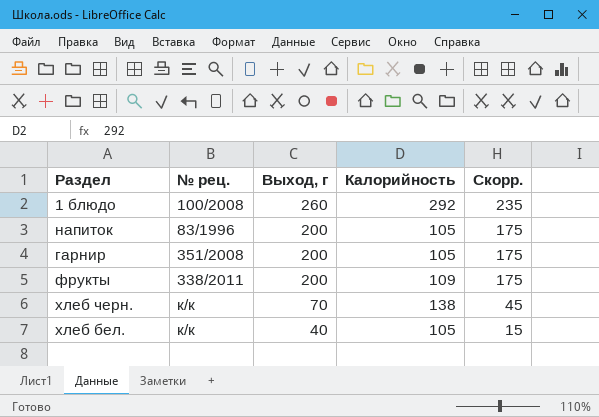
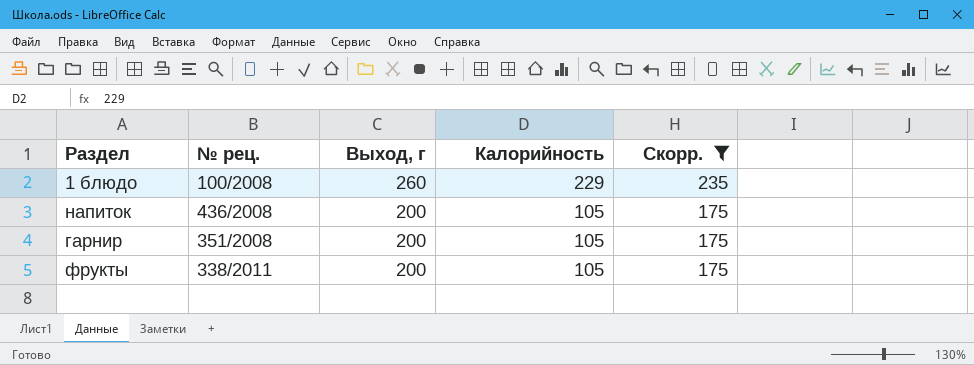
filter: none -> Скорр. >= 175
1 блюдо | Калорийность: 292 -> 229
напиток | № рец.: 83/1996 -> 436/2008
фрукты | Калорийность: 109 -> 105

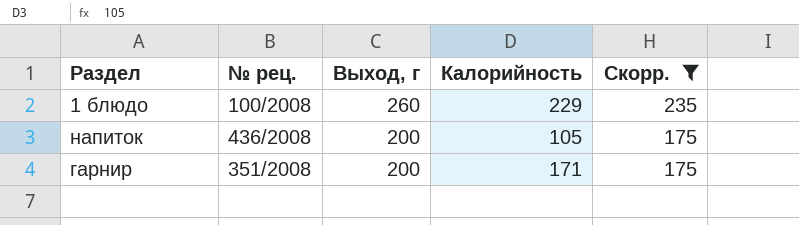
row фрукты: 338/2011 | 200 | 105 | 175 -> none
гарнир | Калорийность: 105 -> 171

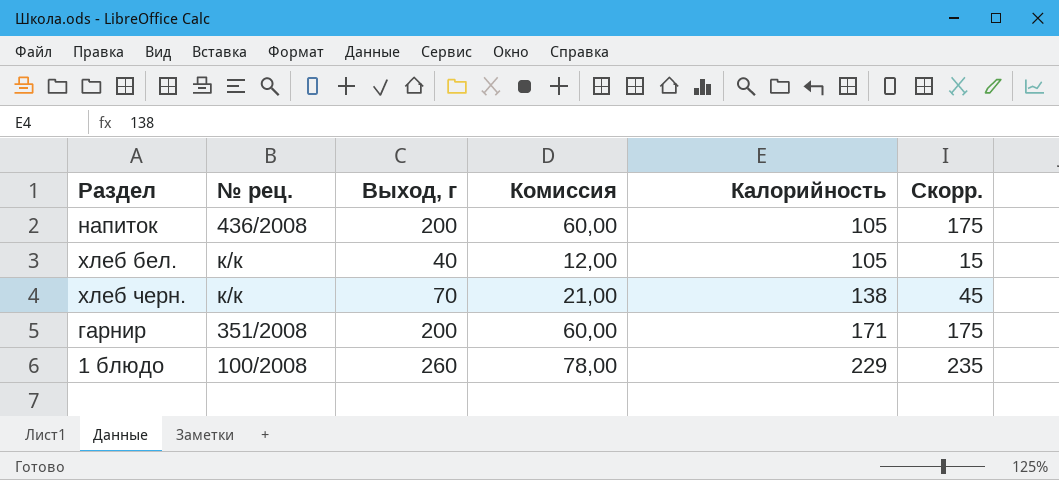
filter: Скорр. >= 175 -> none
row order: Выход, г descending -> Калорийность ascending
column Комиссия | formula: none -> [Выход, г] * 0,3

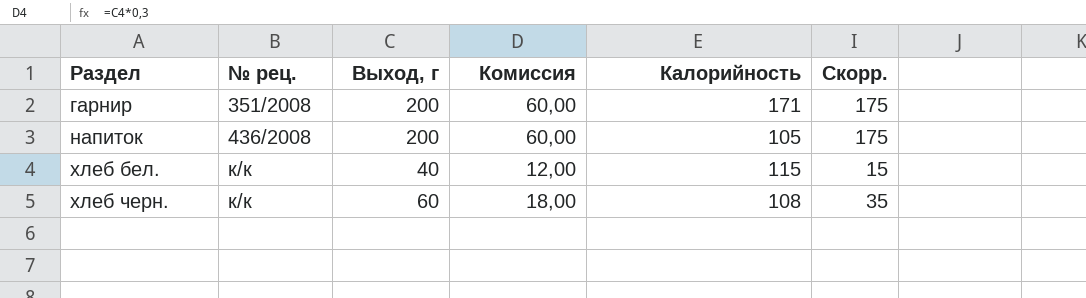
row order: Калорийность ascending -> Раздел ascending
row 1 блюдо: 100/2008 | 260 | 78,00 | 229 | 235 -> none
хлеб бел. | Калорийность: 105 -> 115
хлеб черн. | Выход, г: 70 -> 60
хлеб черн. | Комиссия: 21,00 -> 18,00
хлеб черн. | Калорийность: 138 -> 108
хлеб черн. | Скорр.: 45 -> 35

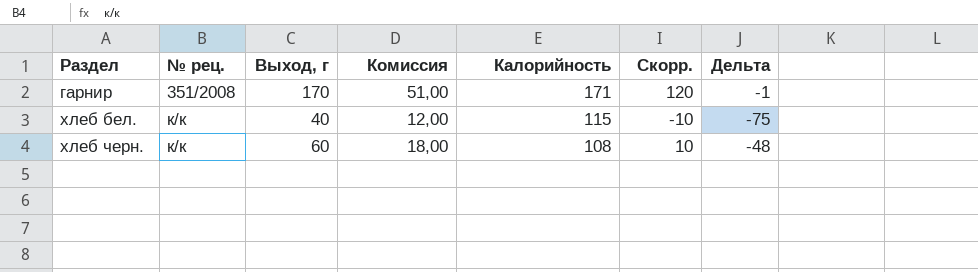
column Скорр. | formula: [Выход, г] - 25 -> [Выход, г] - 50
column Дельта | formula: none -> [Выход, г] - [Калорийность]
row напиток: 436/2008 | 200 | 60,00 | 105 | 175 -> none
гарнир | Выход, г: 200 -> 170
гарнир | Комиссия: 60,00 -> 51,00

